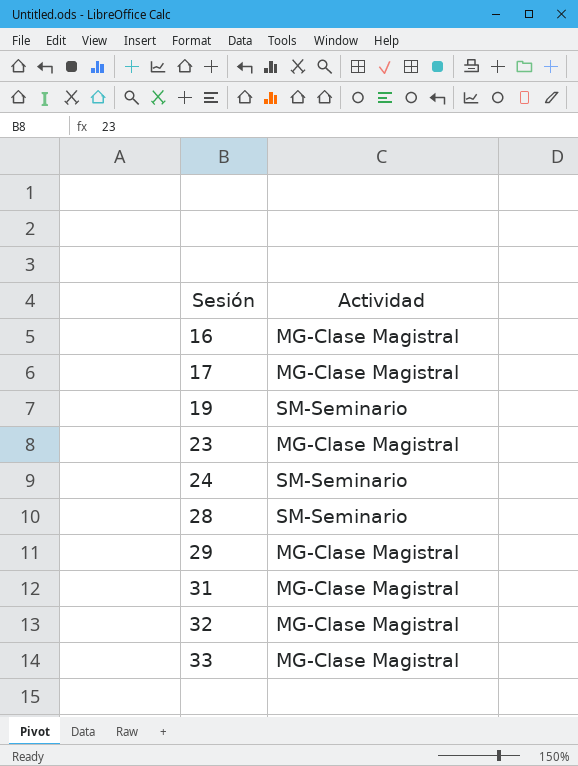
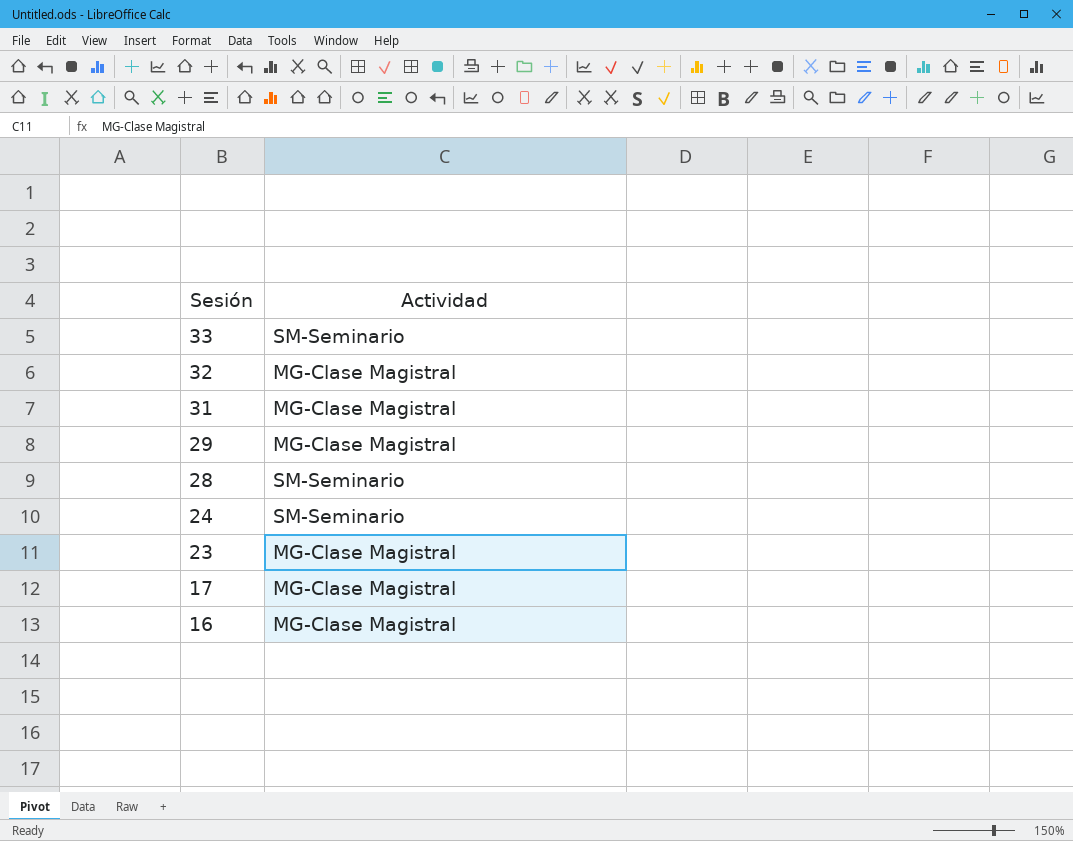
row order: Sesión ascending -> Sesión descending
row 19: SM-Seminario -> none
33 | Actividad: MG-Clase Magistral -> SM-Seminario

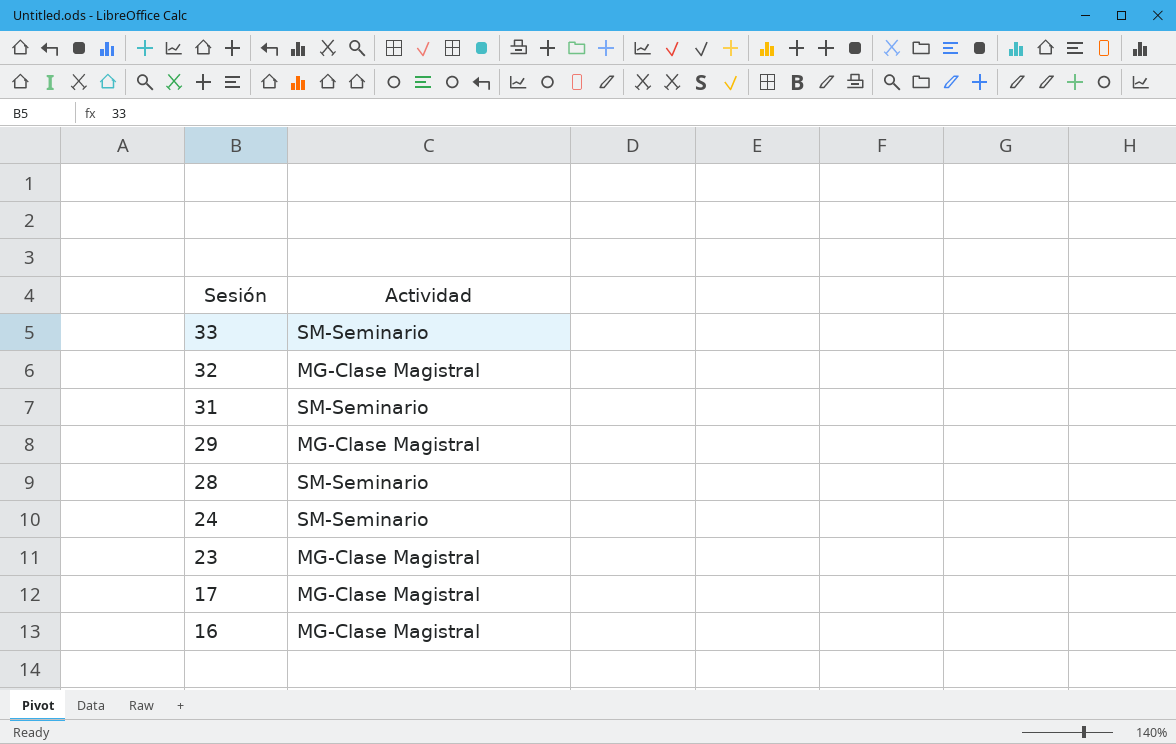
31 | Actividad: MG-Clase Magistral -> SM-Seminario

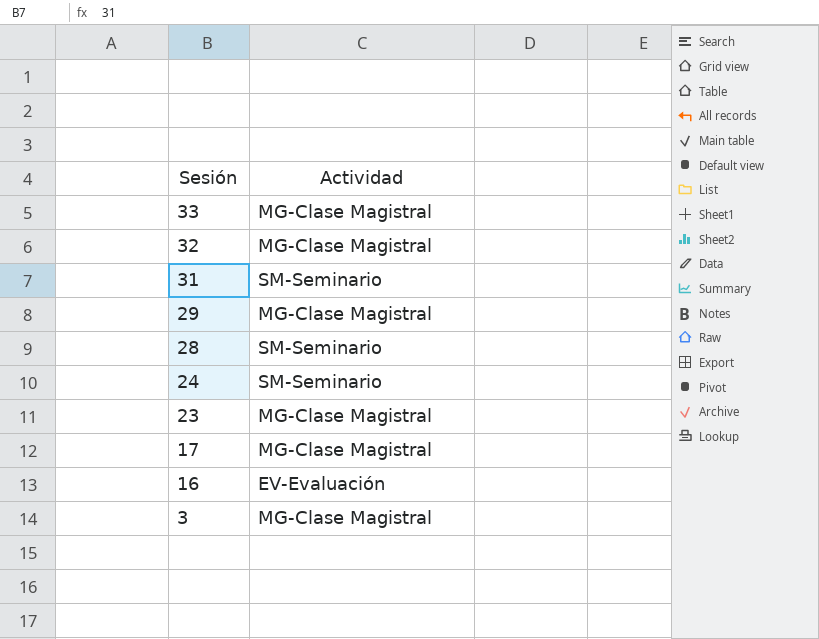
33 | Actividad: SM-Seminario -> MG-Clase Magistral
16 | Actividad: MG-Clase Magistral -> EV-Evaluación
row 3: none -> MG-Clase Magistral

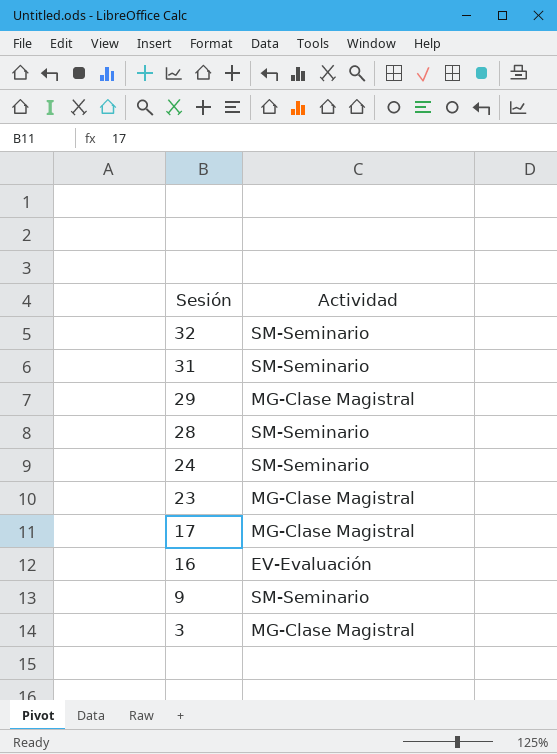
row 33: MG-Clase Magistral -> none
32 | Actividad: MG-Clase Magistral -> SM-Seminario
row 9: none -> SM-Seminario

